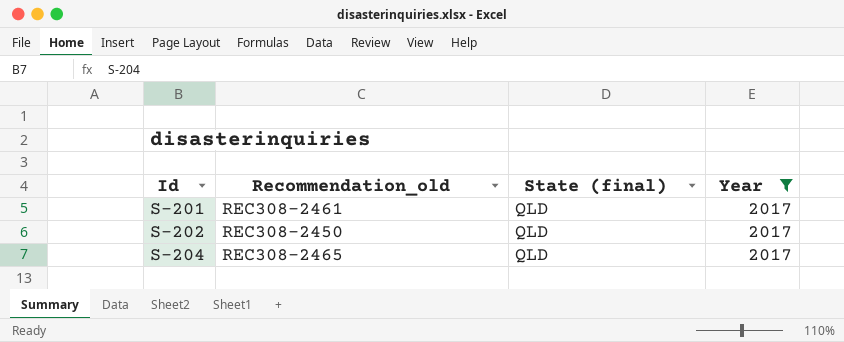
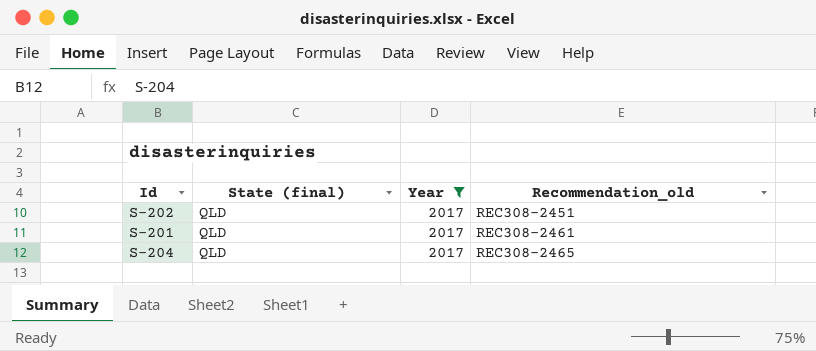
row order: Id ascending -> Recommendation_old ascending
column Recommendation_old | position: 2 -> 4
S-202 | Recommendation_old: REC308-2450 -> REC308-2451

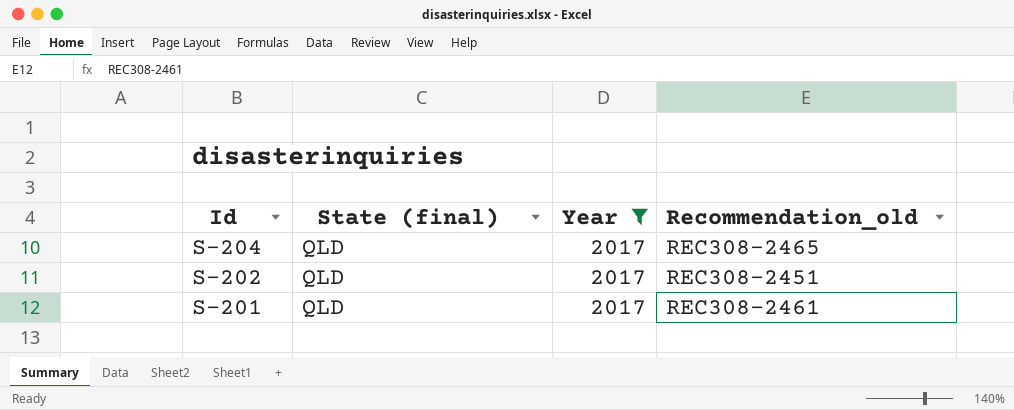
row order: Recommendation_old ascending -> Id descending

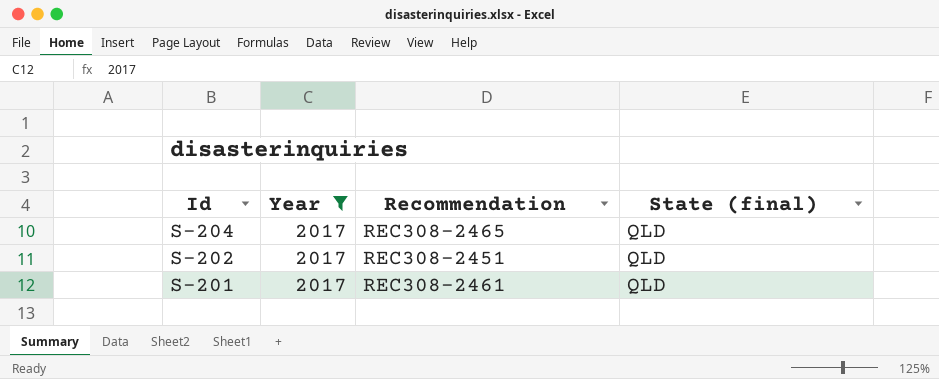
column name: Recommendation_old -> Recommendation
column State (final) | position: 2 -> 4

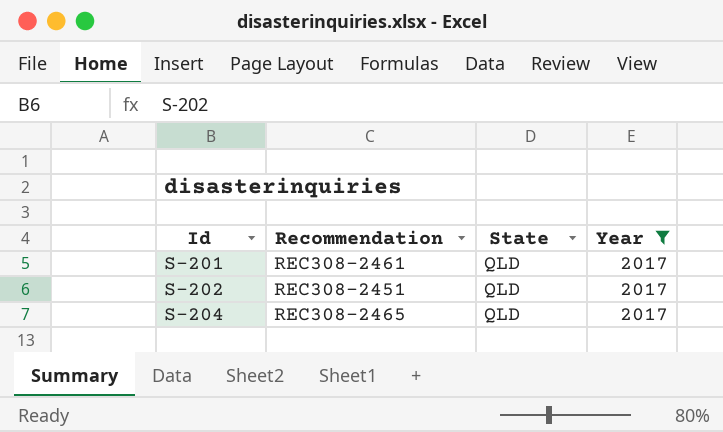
row order: Id descending -> Id ascending
column name: State (final) -> State
column Year | position: 2 -> 4

